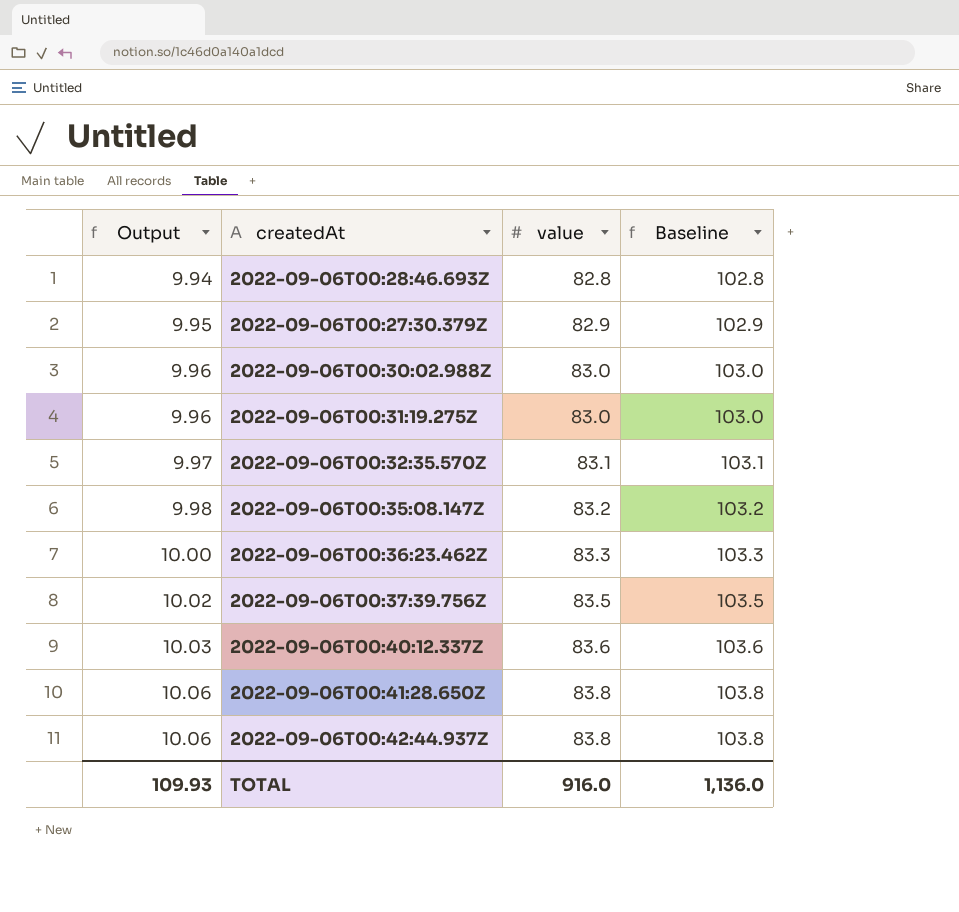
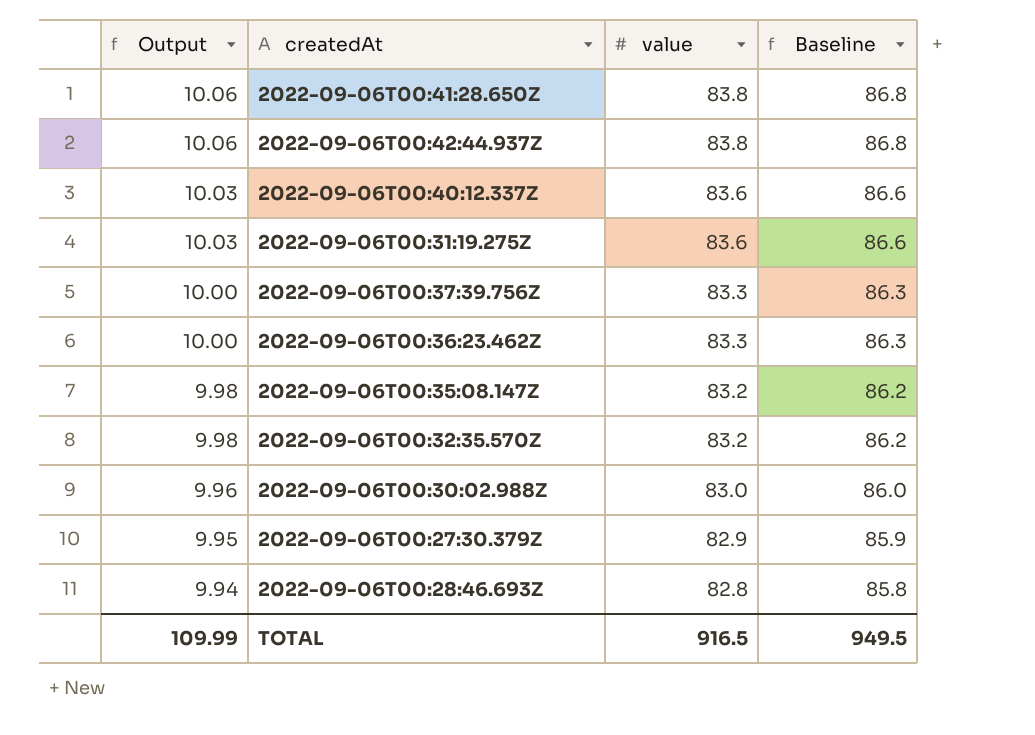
row order: Output ascending -> Output descending
column Baseline | formula: [value] + 20 -> [value] + 3
2022-09-06T00:31:19.275Z | Output: 9.96 -> 10.03
2022-09-06T00:31:19.275Z | value: 83.0 -> 83.6
2022-09-06T00:37:39.756Z | Output: 10.02 -> 10.00
2022-09-06T00:37:39.756Z | value: 83.5 -> 83.3
2022-09-06T00:32:35.570Z | Output: 9.97 -> 9.98
2022-09-06T00:32:35.570Z | value: 83.1 -> 83.2
TOTAL | Output: 109.93 -> 109.99
TOTAL | value: 916.0 -> 916.5
TOTAL | Baseline: 1,136.0 -> 949.5

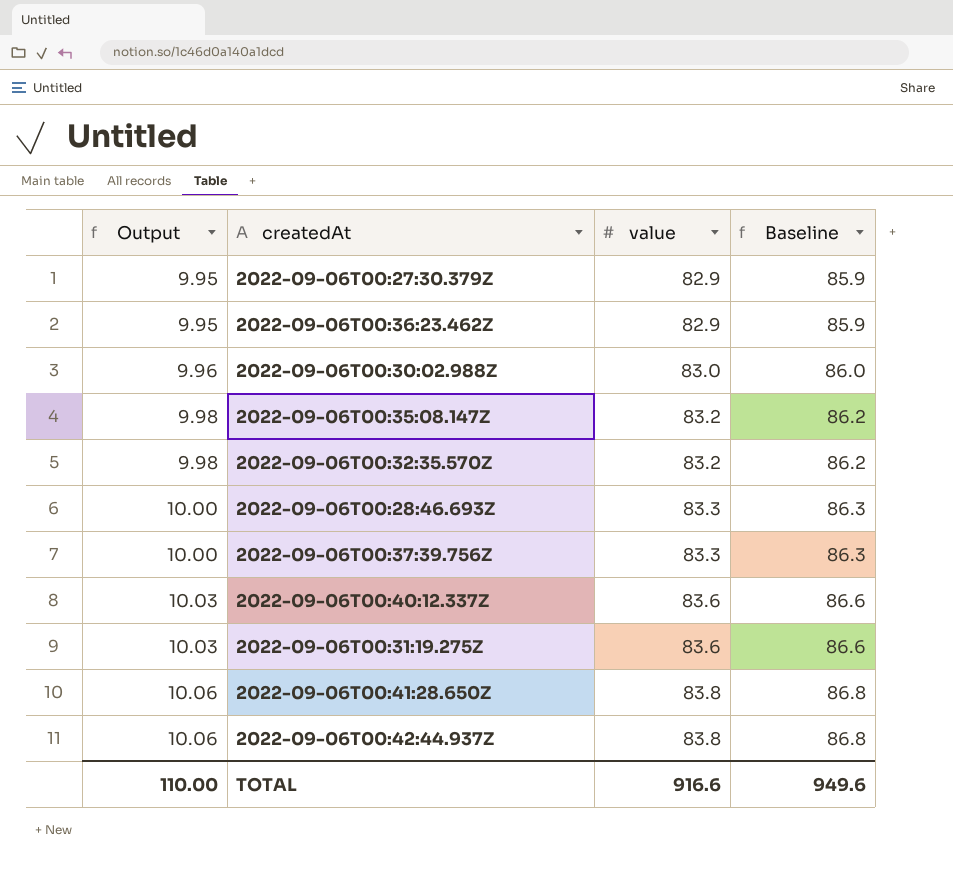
row order: Output descending -> Output ascending
2022-09-06T00:36:23.462Z | Output: 10.00 -> 9.95
2022-09-06T00:36:23.462Z | value: 83.3 -> 82.9
2022-09-06T00:36:23.462Z | Baseline: 86.3 -> 85.9
2022-09-06T00:28:46.693Z | Output: 9.94 -> 10.00
2022-09-06T00:28:46.693Z | value: 82.8 -> 83.3
2022-09-06T00:28:46.693Z | Baseline: 85.8 -> 86.3
TOTAL | Output: 109.99 -> 110.00
TOTAL | value: 916.5 -> 916.6
TOTAL | Baseline: 949.5 -> 949.6

